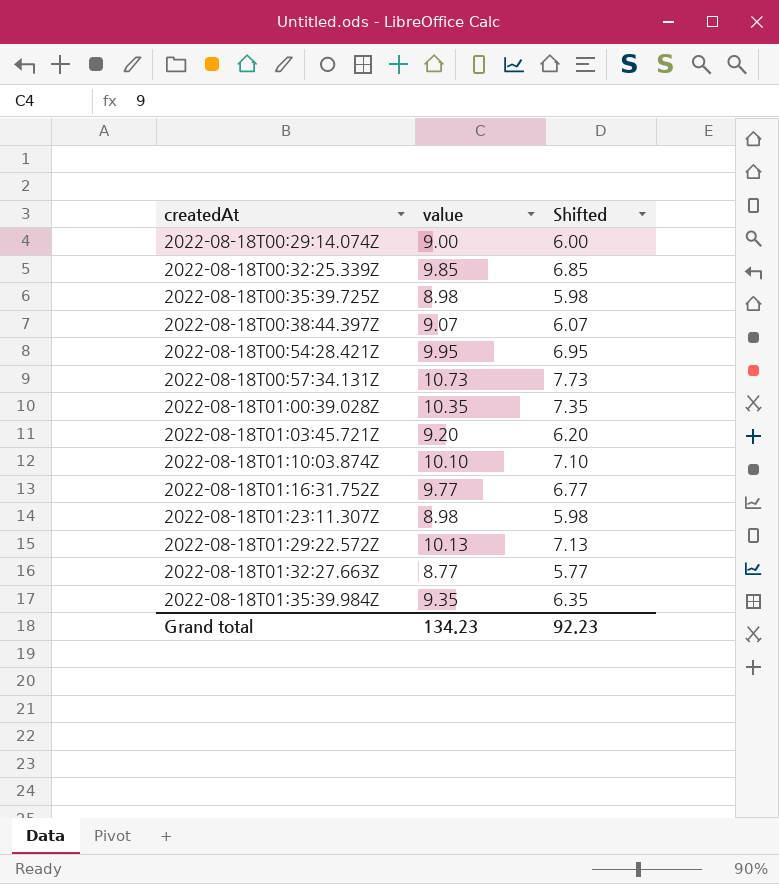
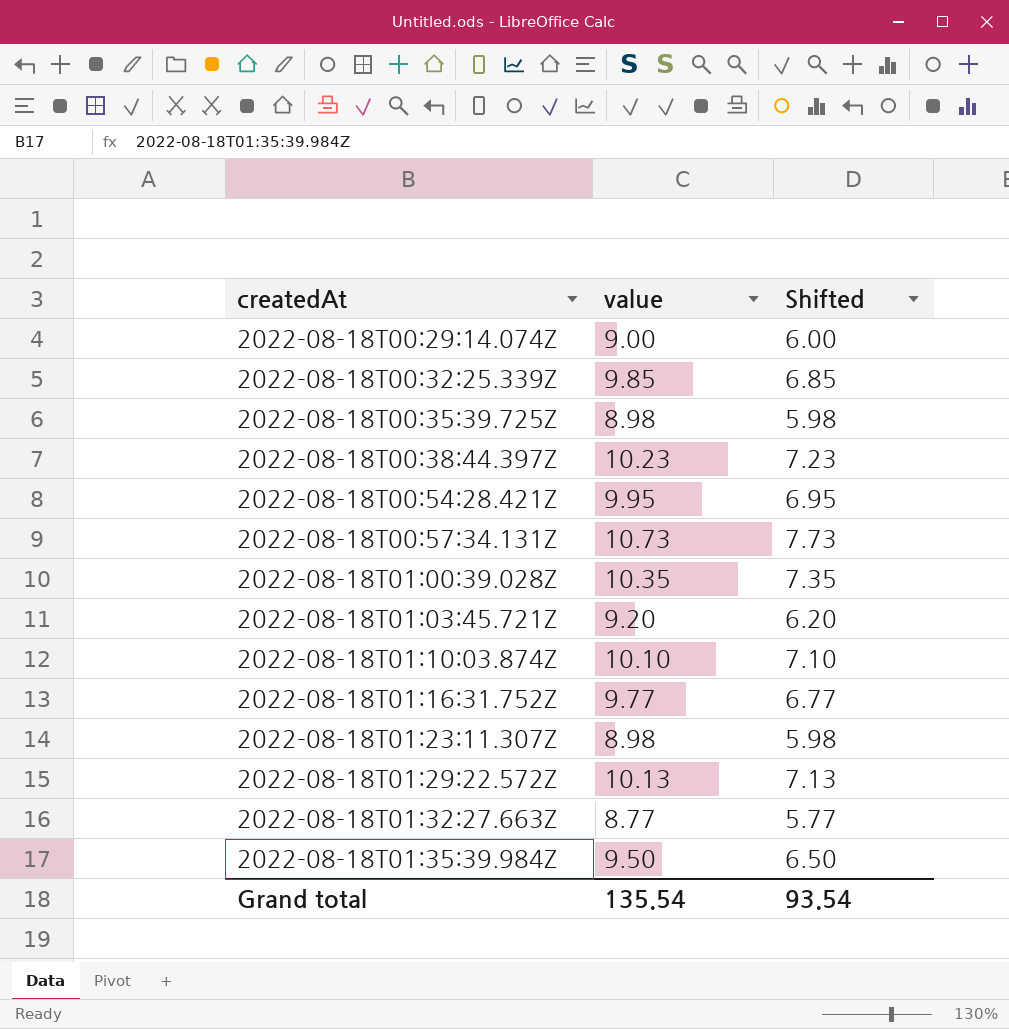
2022-08-18T00:38:44.397Z | value: 9.07 -> 10.23
2022-08-18T00:38:44.397Z | Shifted: 6.07 -> 7.23
2022-08-18T01:35:39.984Z | value: 9.35 -> 9.50
2022-08-18T01:35:39.984Z | Shifted: 6.35 -> 6.50
Grand total | value: 134.23 -> 135.54
Grand total | Shifted: 92.23 -> 93.54

